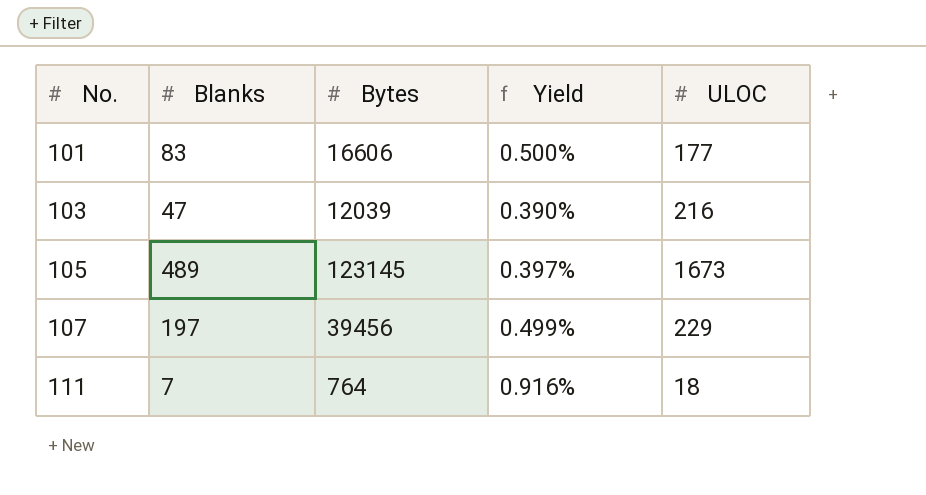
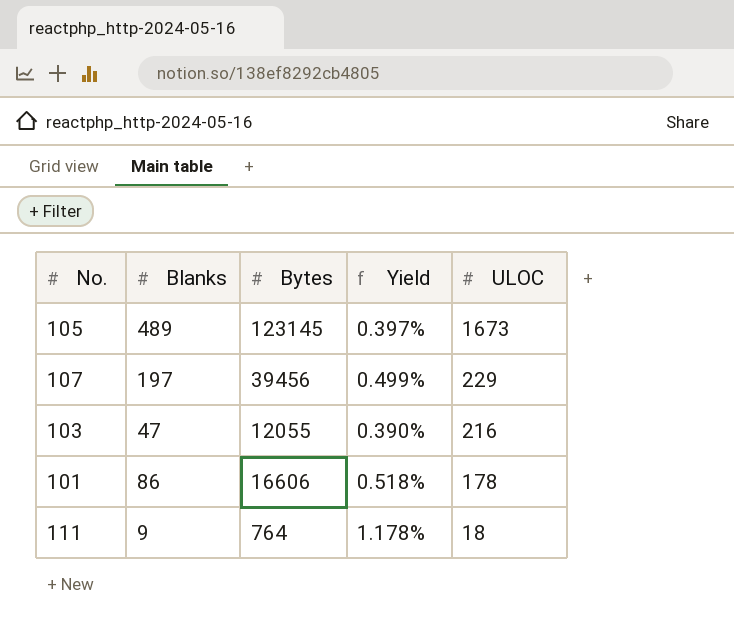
row order: No. ascending -> ULOC descending
103 | Bytes: 12039 -> 12055
101 | Blanks: 83 -> 86
101 | Yield: 0.500% -> 0.518%
101 | ULOC: 177 -> 178
111 | Blanks: 7 -> 9
111 | Yield: 0.916% -> 1.178%

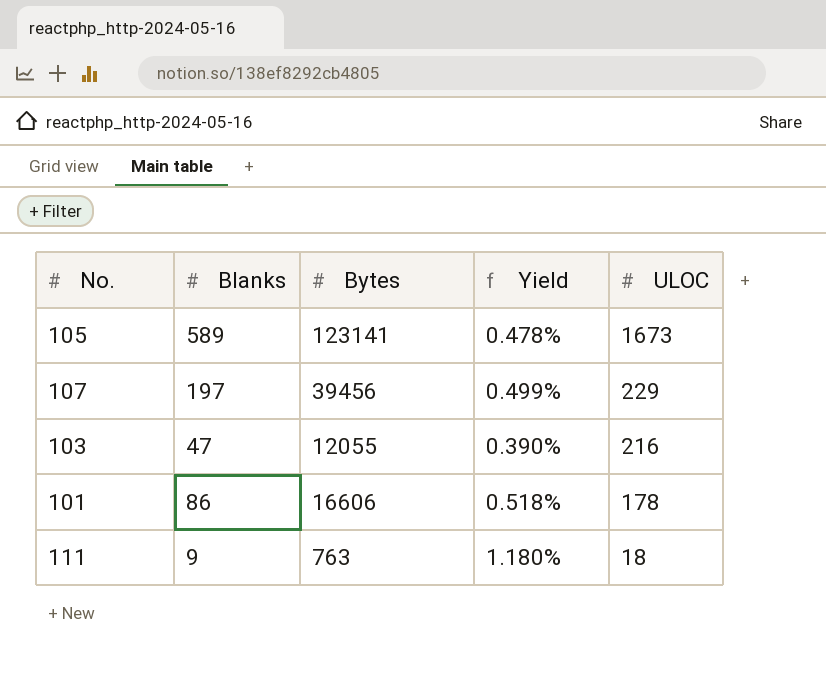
105 | Blanks: 489 -> 589
105 | Bytes: 123145 -> 123141
105 | Yield: 0.397% -> 0.478%
111 | Bytes: 764 -> 763
111 | Yield: 1.178% -> 1.180%

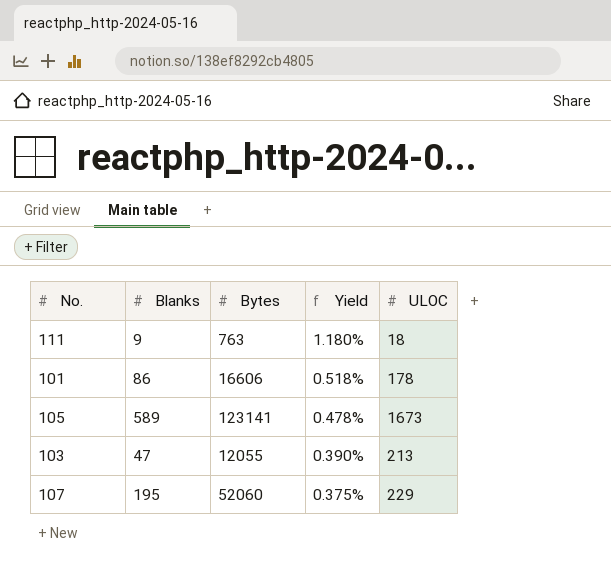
row order: ULOC descending -> Yield descending
103 | ULOC: 216 -> 213
107 | Blanks: 197 -> 195
107 | Bytes: 39456 -> 52060
107 | Yield: 0.499% -> 0.375%

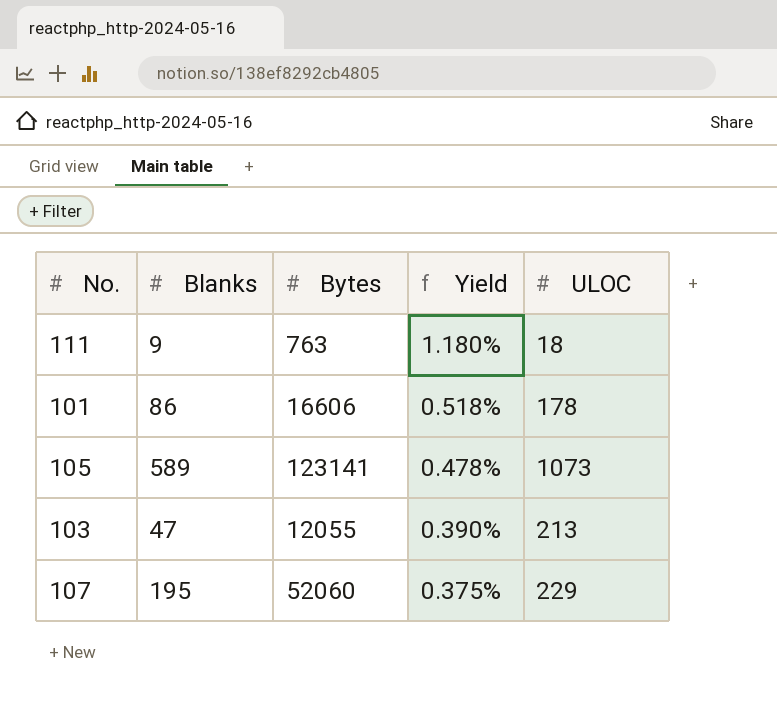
105 | ULOC: 1673 -> 1073

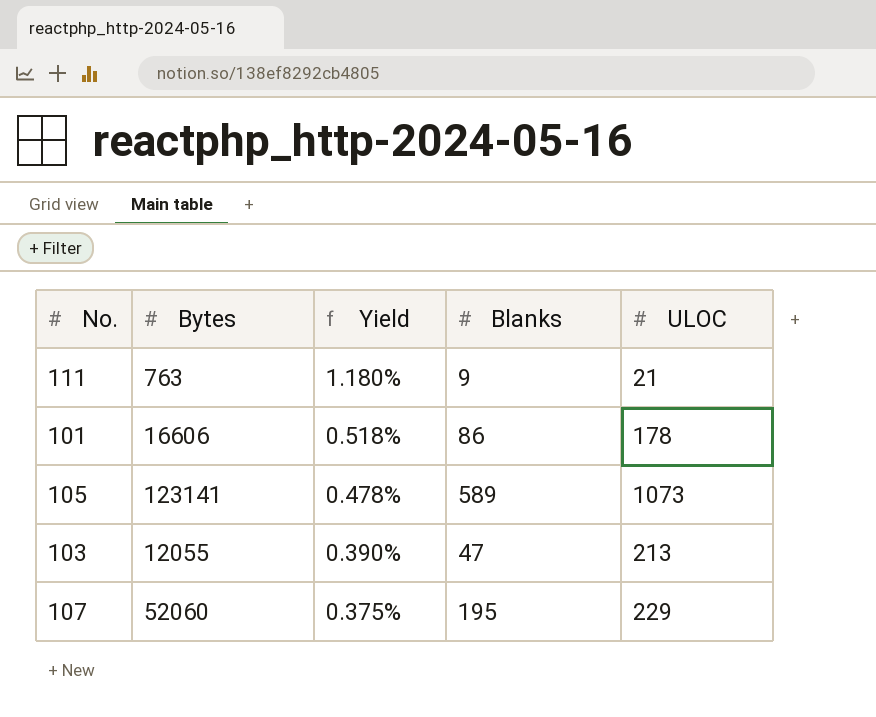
column Blanks | position: 2 -> 4
111 | ULOC: 18 -> 21

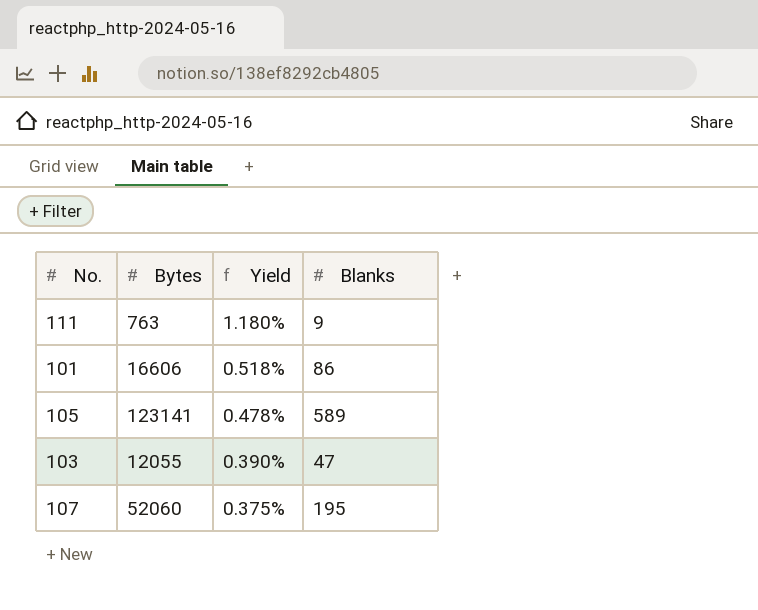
column ULOC | position: 5 -> none

